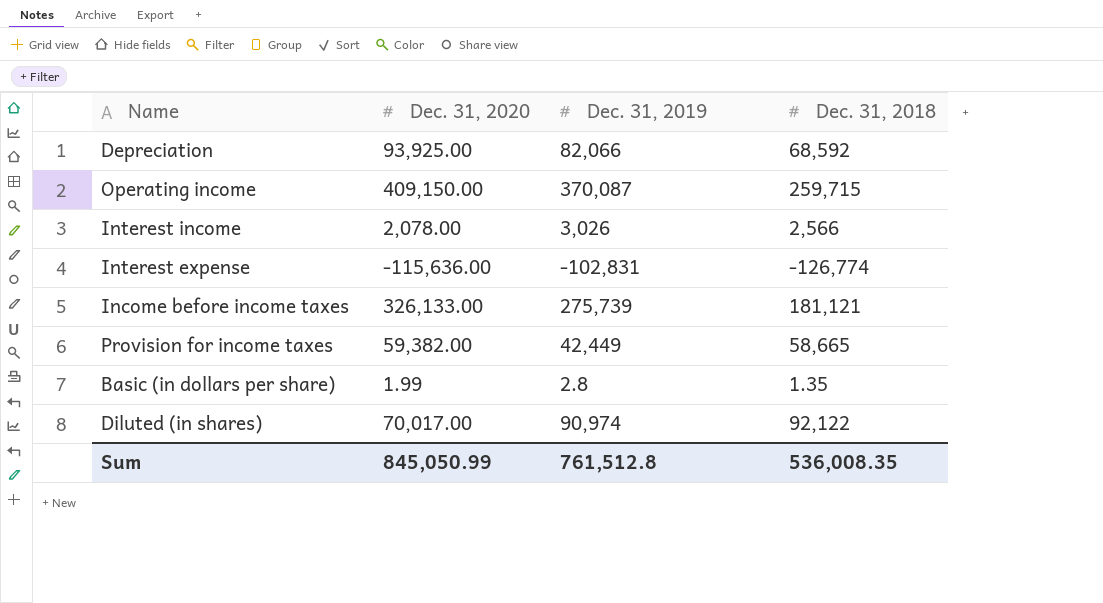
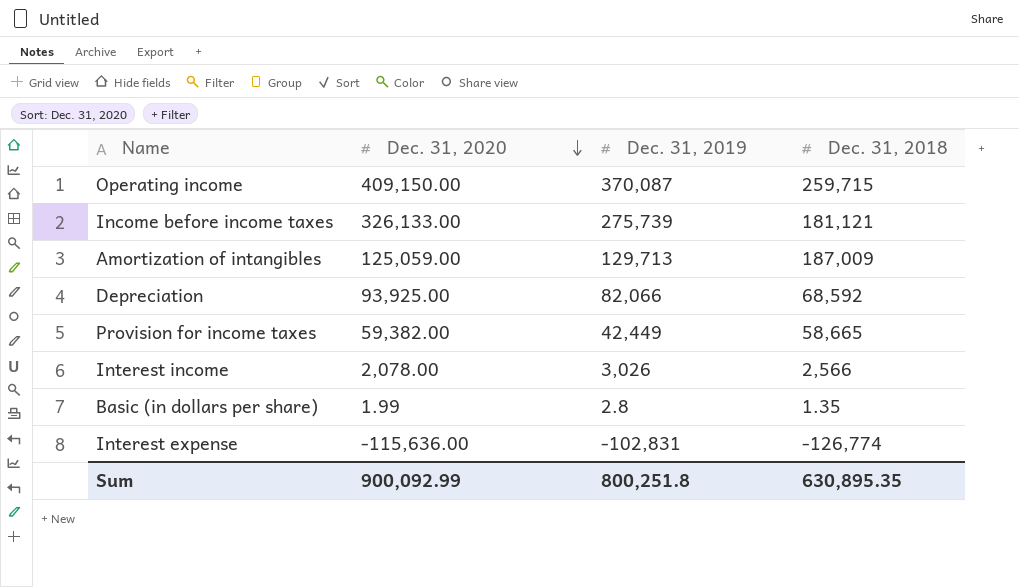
row order: none -> Dec. 31, 2020 descending
row Diluted (in shares): 70,017.00 | 90,974 | 92,122 -> none
row Amortization of intangibles: none -> 125,059.00 | 129,713 | 187,009
Sum | Dec. 31, 2020: 845,050.99 -> 900,092.99
Sum | Dec. 31, 2019: 761,512.8 -> 800,251.8
Sum | Dec. 31, 2018: 536,008.35 -> 630,895.35

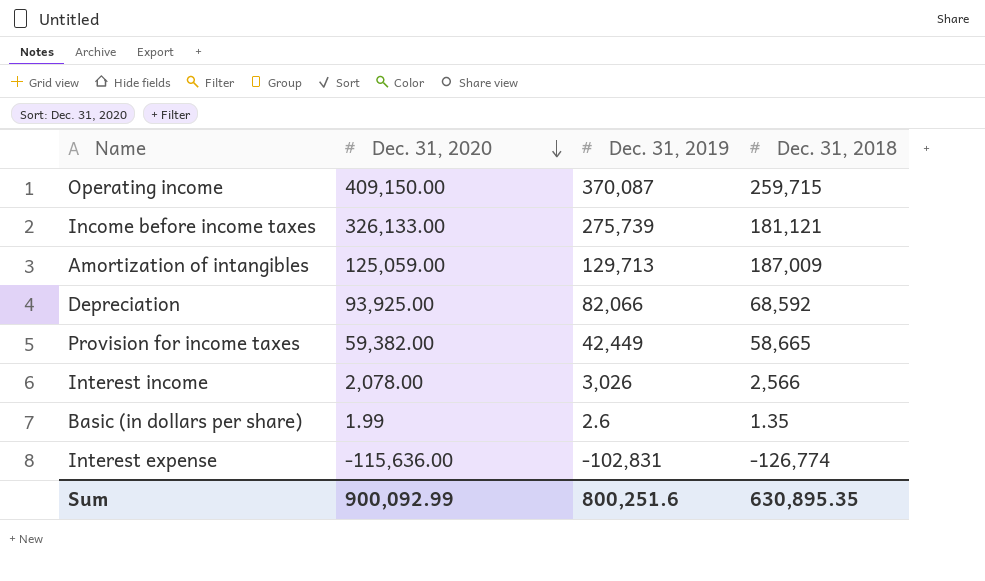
Basic (in dollars per share) | Dec. 31, 2019: 2.8 -> 2.6
Sum | Dec. 31, 2019: 800,251.8 -> 800,251.6

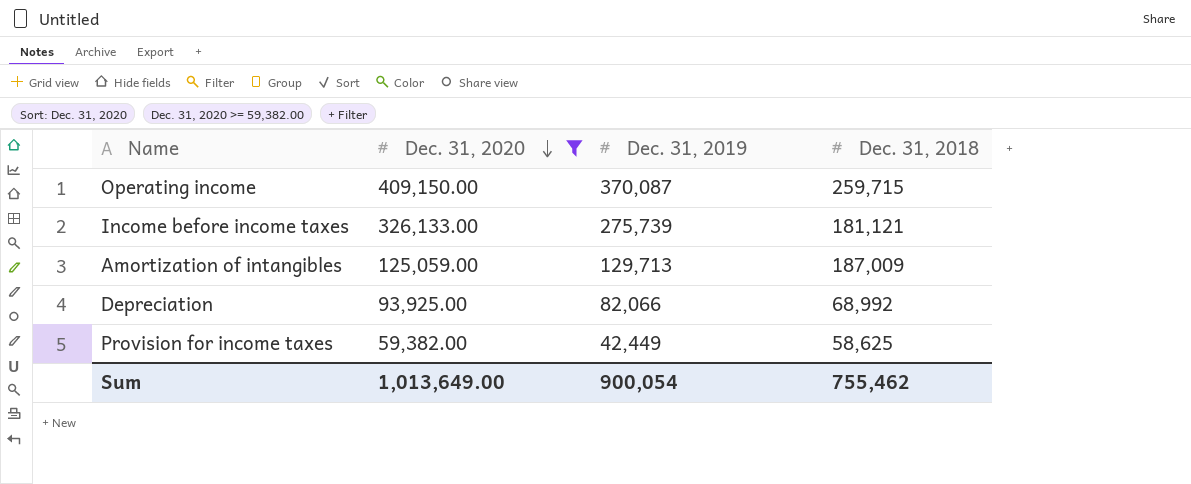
filter: none -> Dec. 31, 2020 >= 59,382.00
Depreciation | Dec. 31, 2018: 68,592 -> 68,992
Provision for income taxes | Dec. 31, 2018: 58,665 -> 58,625
Sum | Dec. 31, 2020: 900,092.99 -> 1,013,649.00
Sum | Dec. 31, 2019: 800,251.6 -> 900,054
Sum | Dec. 31, 2018: 630,895.35 -> 755,462

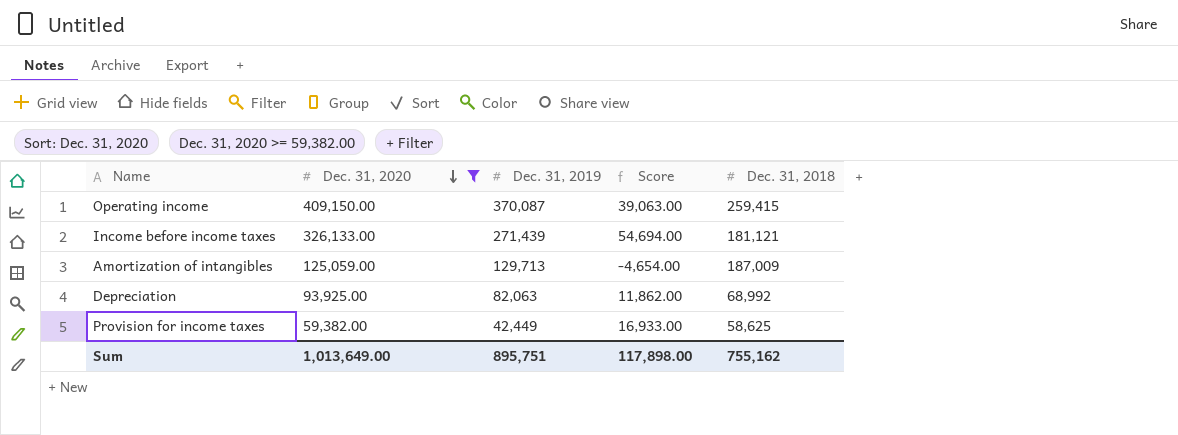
column Score | formula: none -> [Dec. 31, 2020] - [Dec. 31, 2019]
Operating income | Dec. 31, 2018: 259,715 -> 259,415
Income before income taxes | Dec. 31, 2019: 275,739 -> 271,439
Depreciation | Dec. 31, 2019: 82,066 -> 82,063
Sum | Dec. 31, 2019: 900,054 -> 895,751
Sum | Dec. 31, 2018: 755,462 -> 755,162

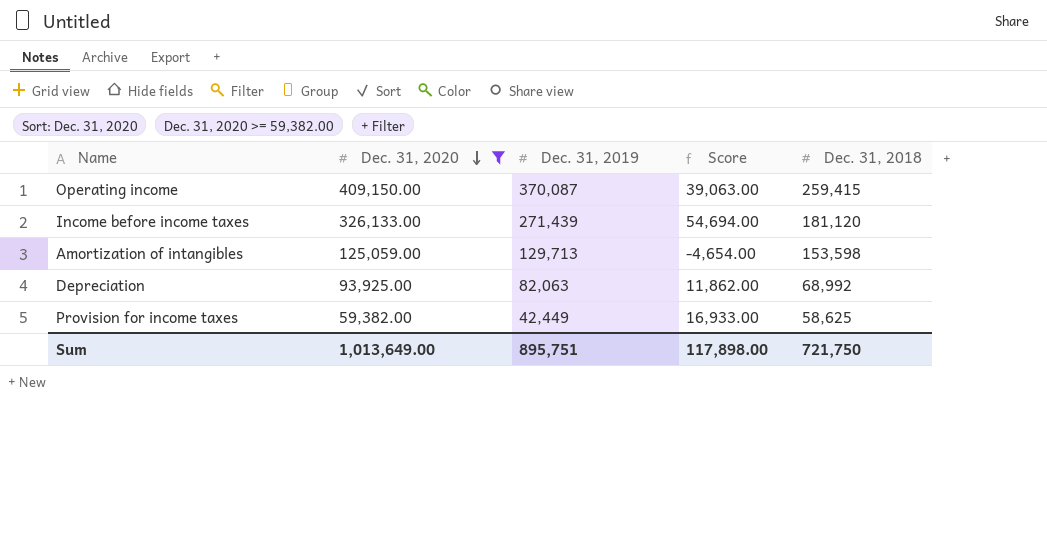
Income before income taxes | Dec. 31, 2018: 181,121 -> 181,120
Amortization of intangibles | Dec. 31, 2018: 187,009 -> 153,598
Sum | Dec. 31, 2018: 755,162 -> 721,750

